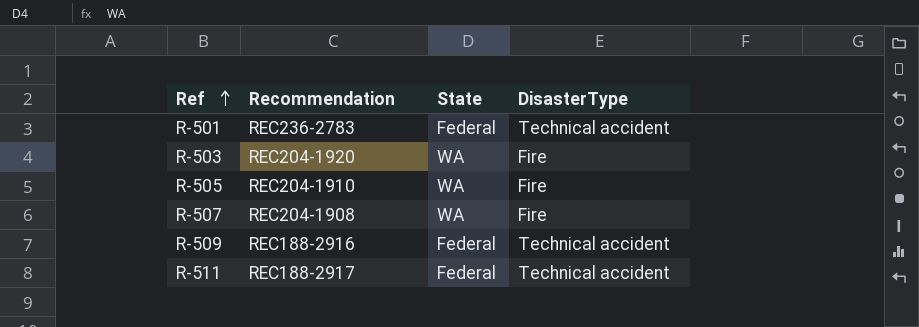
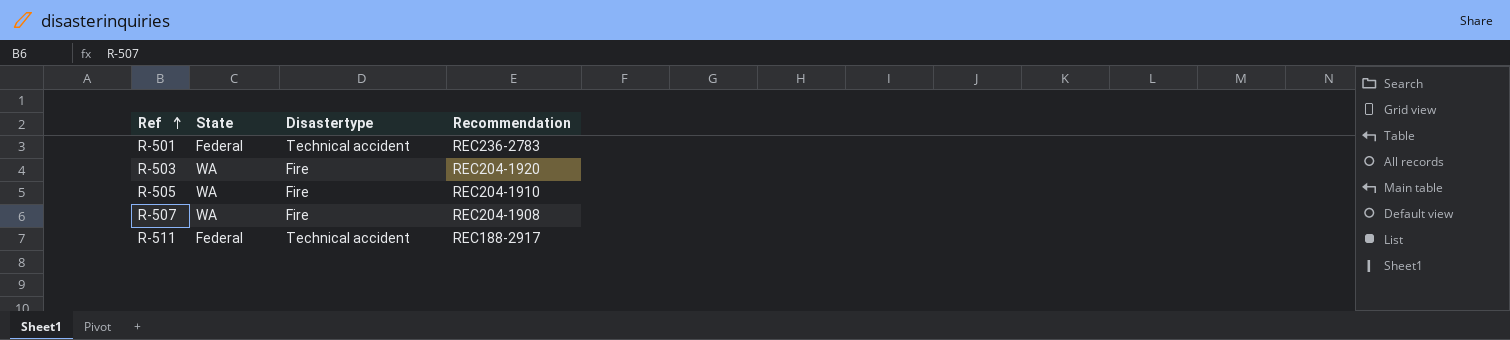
column name: DisasterType -> Disastertype
column Recommendation | position: 2 -> 4
row R-509: REC188-2916 | Federal | Technical accident -> none

